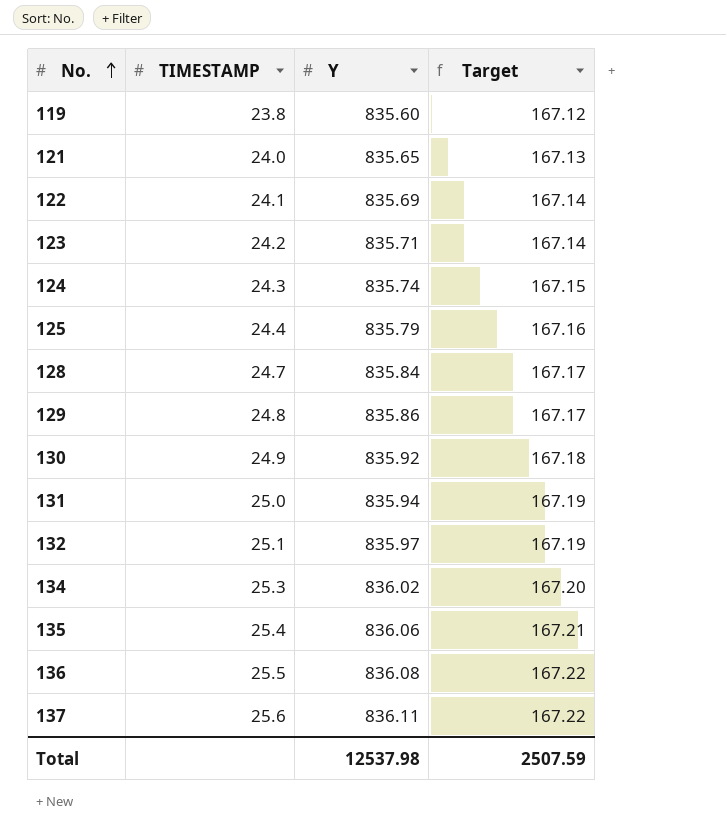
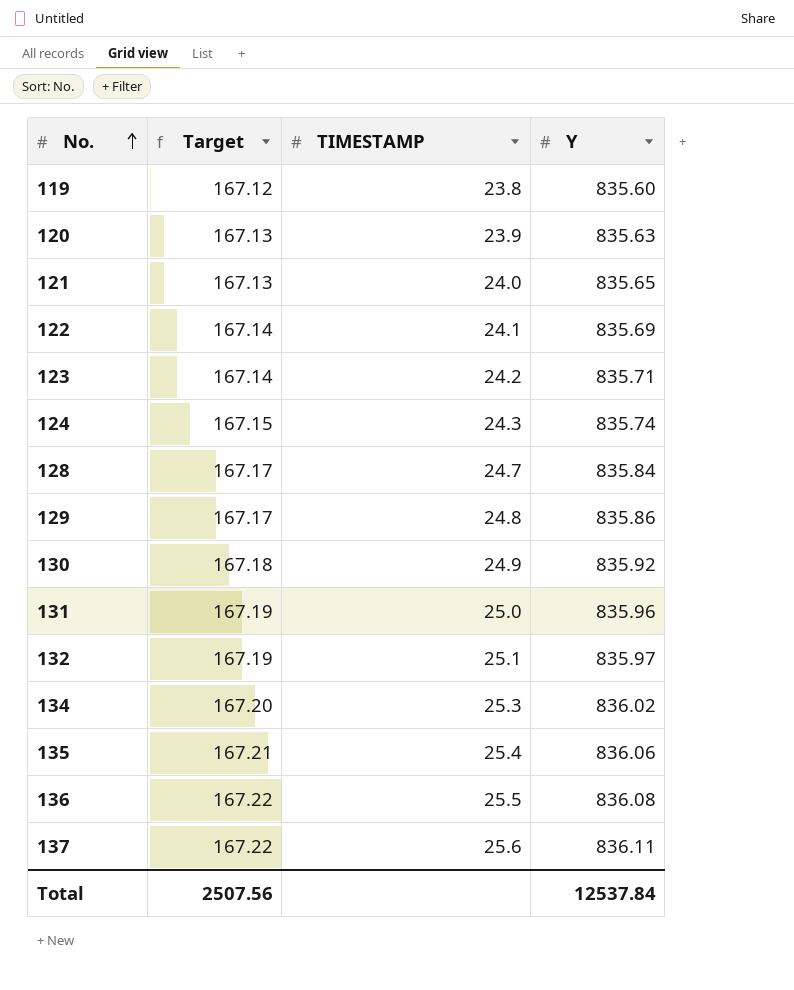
column Target | position: 4 -> 2
row 125: 24.4 | 835.79 | 167.16 -> none
row 120: none -> 167.13 | 23.9 | 835.63
131 | Y: 835.94 -> 835.96
Total | Target: 2507.59 -> 2507.56
Total | Y: 12537.98 -> 12537.84

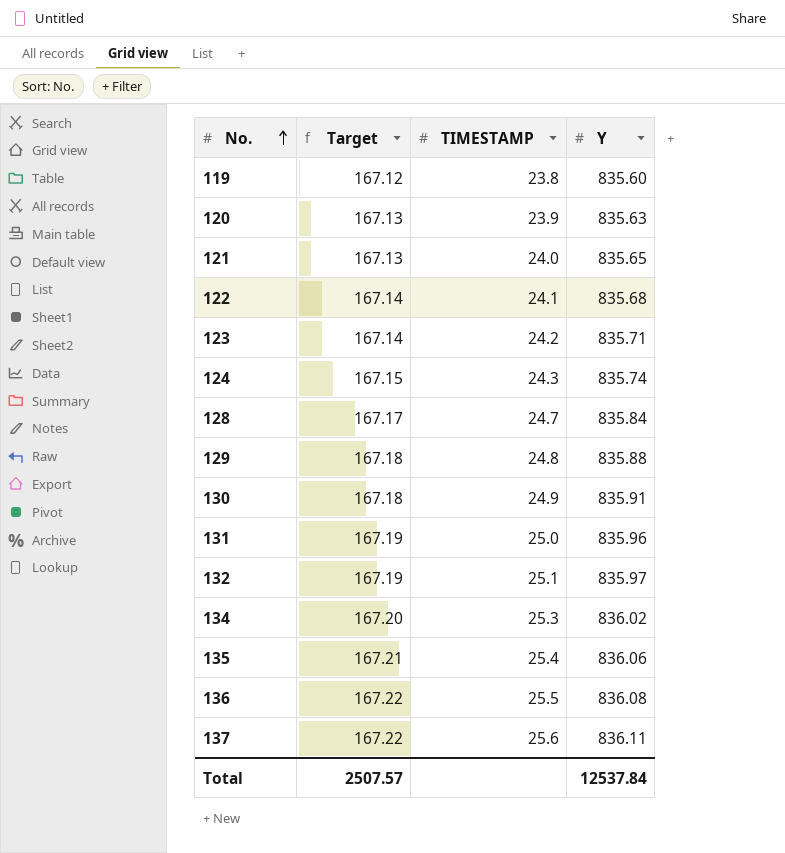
122 | Y: 835.69 -> 835.68
129 | Target: 167.17 -> 167.18
129 | Y: 835.86 -> 835.88
130 | Y: 835.92 -> 835.91
Total | Target: 2507.56 -> 2507.57

